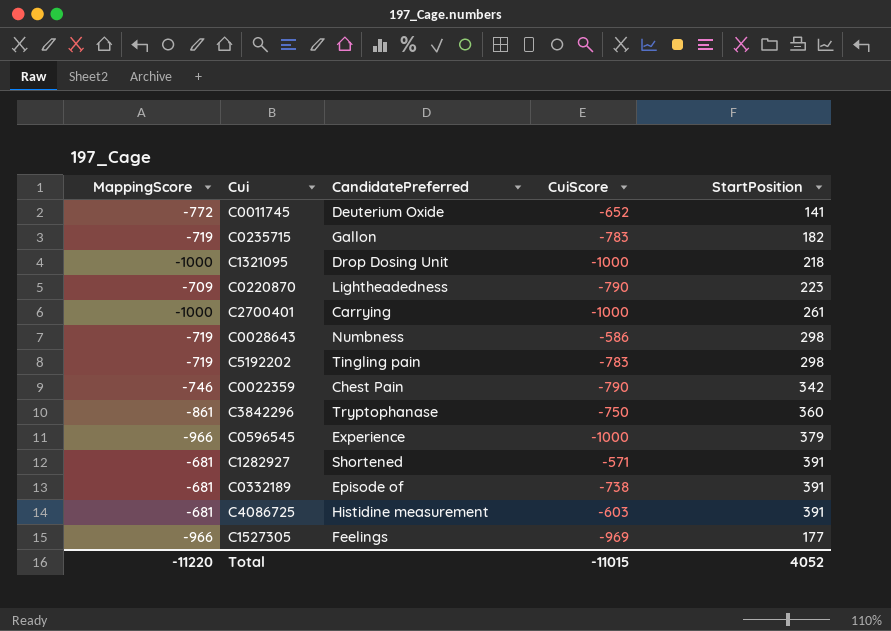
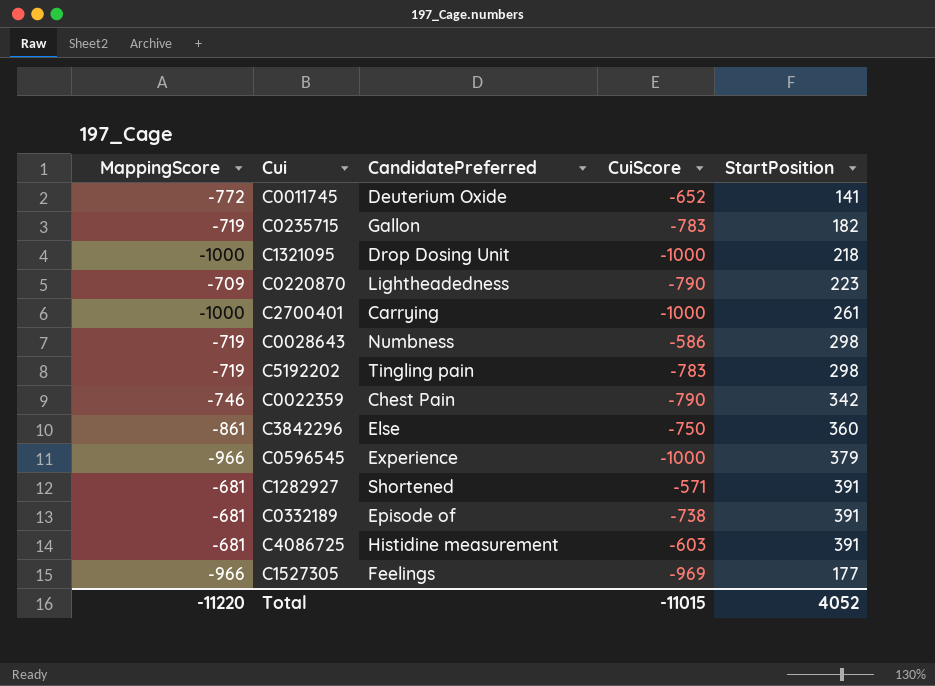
C3842296 | CandidatePreferred: Tryptophanase -> Else

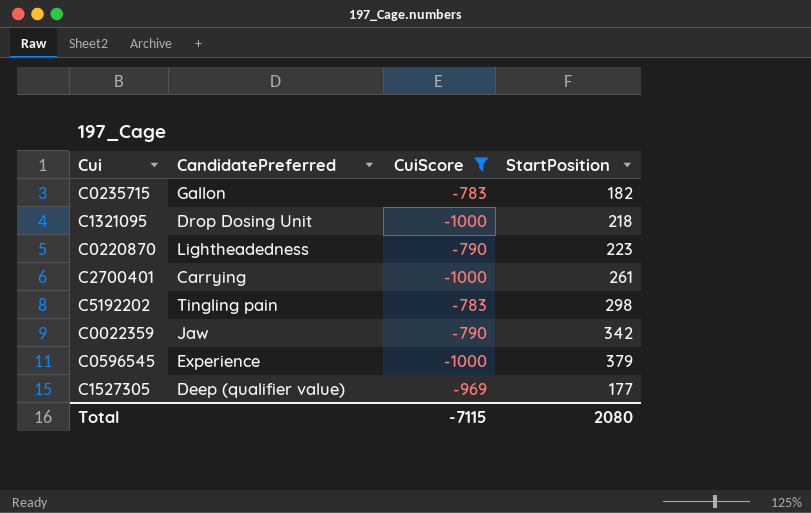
filter: none -> CuiScore <= -783
column MappingScore | position: 1 -> none
C0022359 | CandidatePreferred: Chest Pain -> Jaw
C1527305 | CandidatePreferred: Feelings -> Deep (qualifier value)
Total | CuiScore: -11015 -> -7115
Total | StartPosition: 4052 -> 2080

